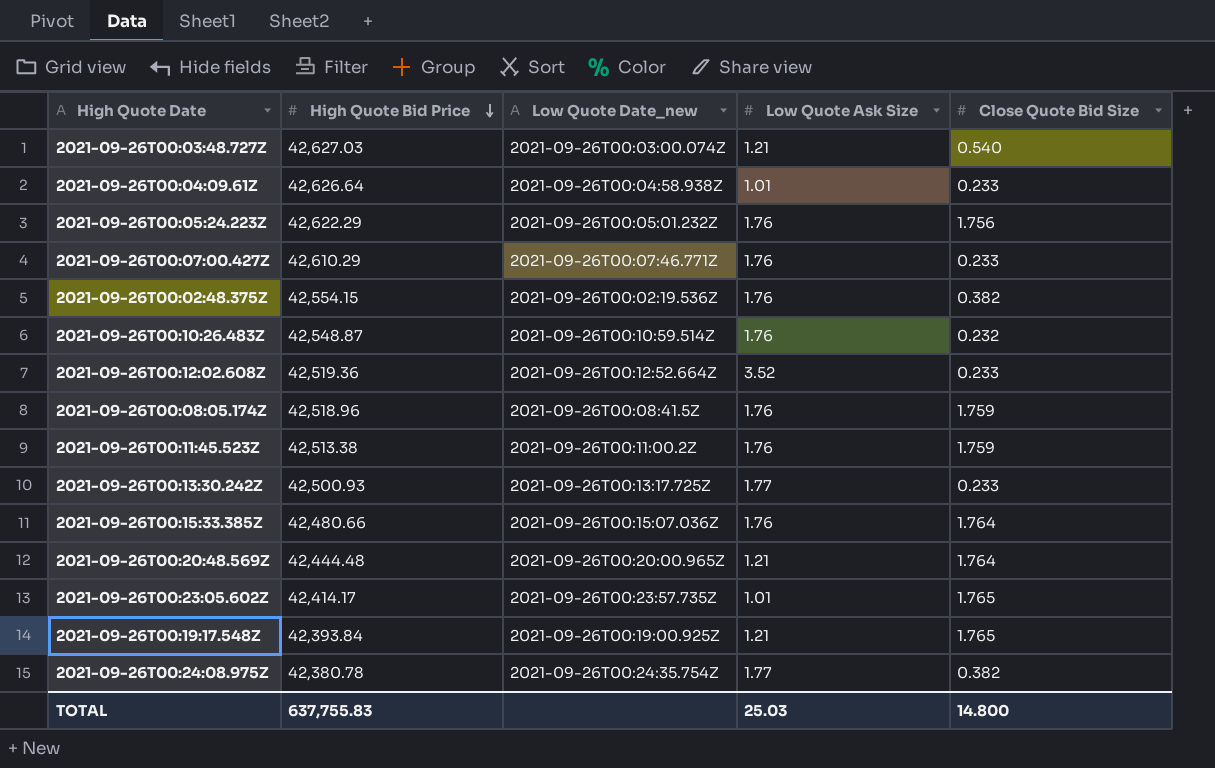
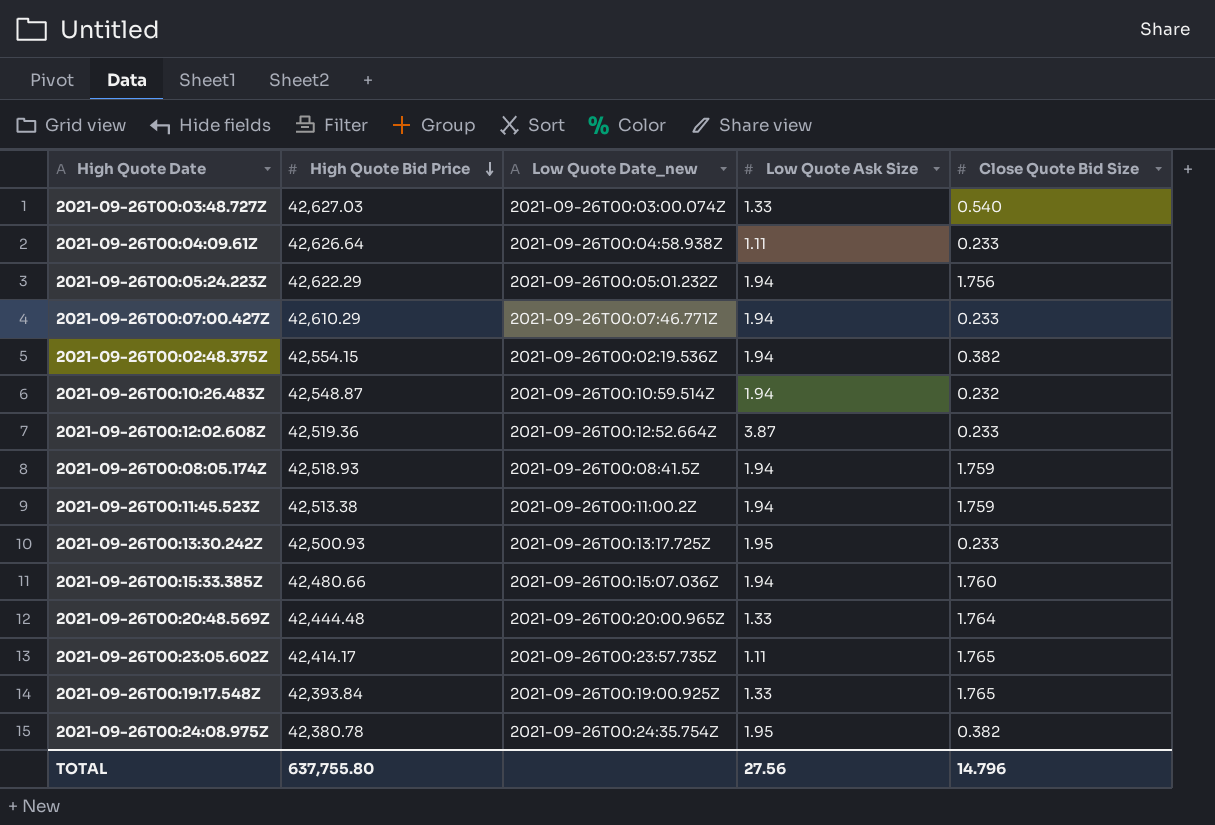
2021-09-26T00:03:48.727Z | Low Quote Ask Size: 1.21 -> 1.33
2021-09-26T00:04:09.61Z | Low Quote Ask Size: 1.01 -> 1.11
2021-09-26T00:05:24.223Z | Low Quote Ask Size: 1.76 -> 1.94
2021-09-26T00:07:00.427Z | Low Quote Ask Size: 1.76 -> 1.94
2021-09-26T00:02:48.375Z | Low Quote Ask Size: 1.76 -> 1.94
2021-09-26T00:10:26.483Z | Low Quote Ask Size: 1.76 -> 1.94
2021-09-26T00:12:02.608Z | Low Quote Ask Size: 3.52 -> 3.87
2021-09-26T00:08:05.174Z | High Quote Bid Price: 42,518.96 -> 42,518.93
2021-09-26T00:08:05.174Z | Low Quote Ask Size: 1.76 -> 1.94
2021-09-26T00:11:45.523Z | Low Quote Ask Size: 1.76 -> 1.94
2021-09-26T00:13:30.242Z | Low Quote Ask Size: 1.77 -> 1.95
2021-09-26T00:15:33.385Z | Low Quote Ask Size: 1.76 -> 1.94
2021-09-26T00:15:33.385Z | Close Quote Bid Size: 1.764 -> 1.760
2021-09-26T00:20:48.569Z | Low Quote Ask Size: 1.21 -> 1.33
2021-09-26T00:23:05.602Z | Low Quote Ask Size: 1.01 -> 1.11
2021-09-26T00:19:17.548Z | Low Quote Ask Size: 1.21 -> 1.33
2021-09-26T00:24:08.975Z | Low Quote Ask Size: 1.77 -> 1.95
TOTAL | High Quote Bid Price: 637,755.83 -> 637,755.80
TOTAL | Low Quote Ask Size: 25.03 -> 27.56
TOTAL | Close Quote Bid Size: 14.800 -> 14.796

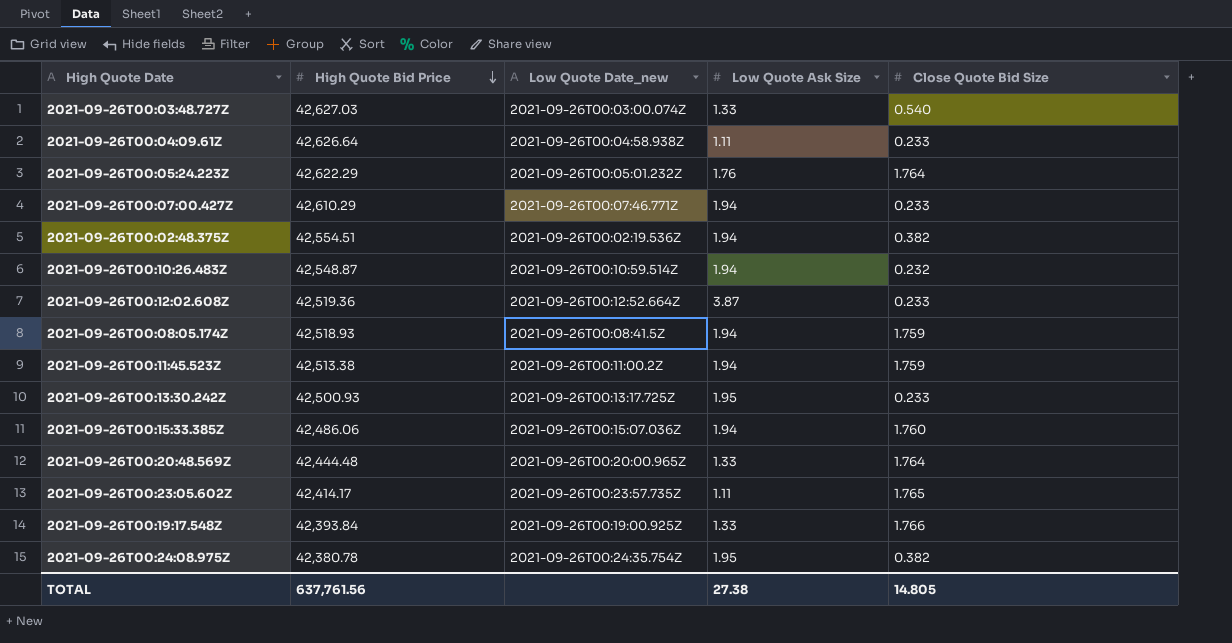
2021-09-26T00:05:24.223Z | Low Quote Ask Size: 1.94 -> 1.76
2021-09-26T00:05:24.223Z | Close Quote Bid Size: 1.756 -> 1.764
2021-09-26T00:02:48.375Z | High Quote Bid Price: 42,554.15 -> 42,554.51
2021-09-26T00:15:33.385Z | High Quote Bid Price: 42,480.66 -> 42,486.06
2021-09-26T00:19:17.548Z | Close Quote Bid Size: 1.765 -> 1.766
TOTAL | High Quote Bid Price: 637,755.80 -> 637,761.56
TOTAL | Low Quote Ask Size: 27.56 -> 27.38
TOTAL | Close Quote Bid Size: 14.796 -> 14.805

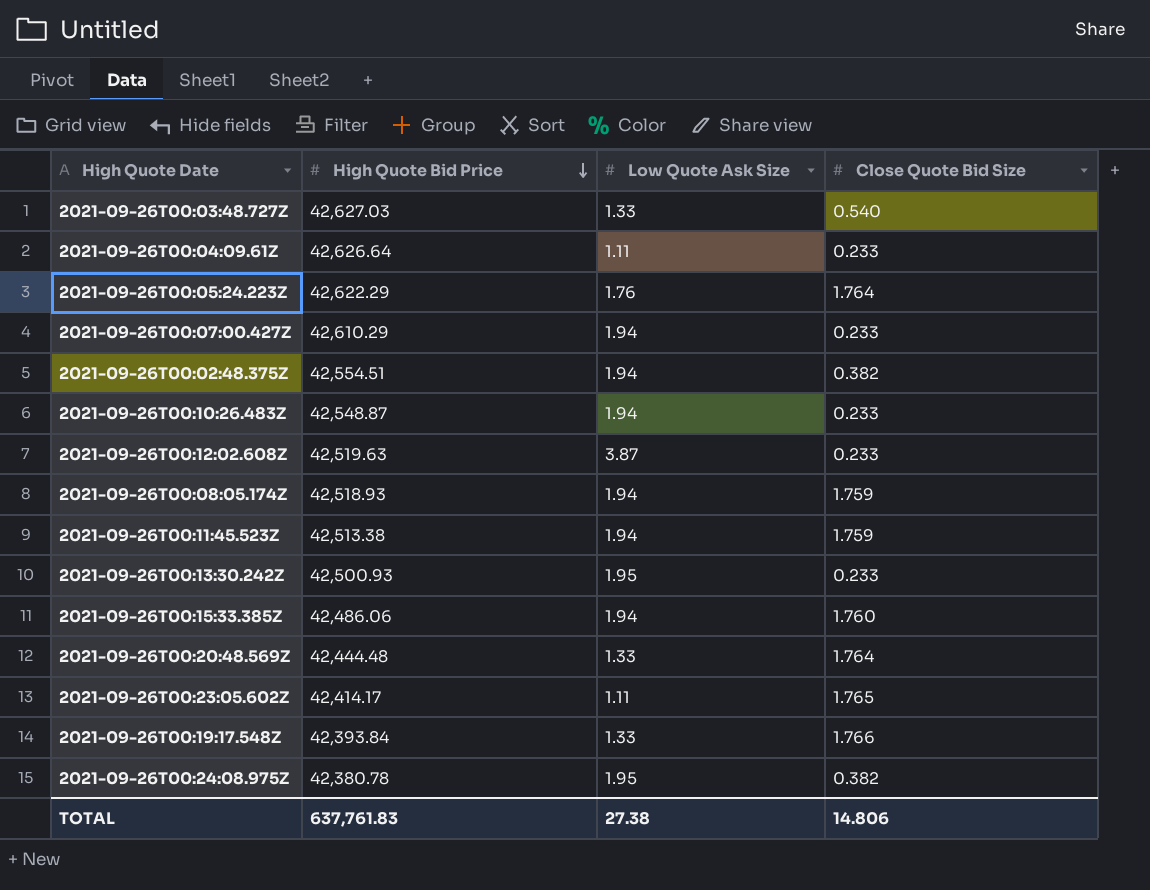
column Low Quote Date_new | position: 3 -> none
2021-09-26T00:10:26.483Z | Close Quote Bid Size: 0.232 -> 0.233
2021-09-26T00:12:02.608Z | High Quote Bid Price: 42,519.36 -> 42,519.63
TOTAL | High Quote Bid Price: 637,761.56 -> 637,761.83
TOTAL | Close Quote Bid Size: 14.805 -> 14.806

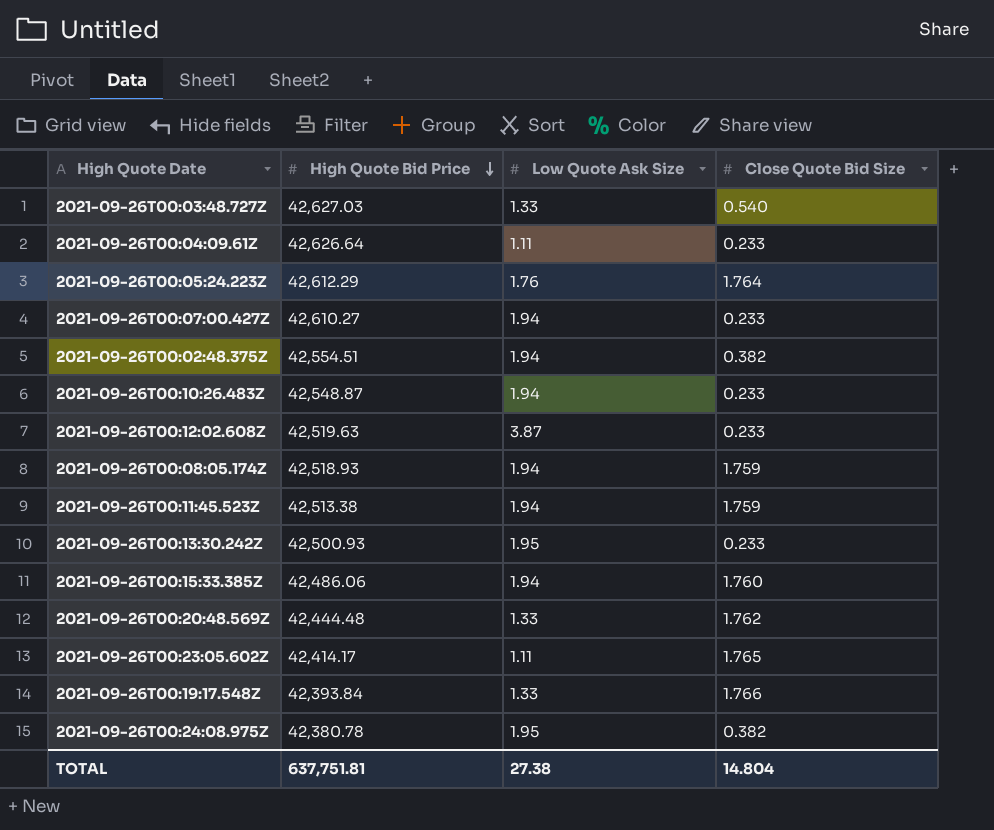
2021-09-26T00:05:24.223Z | High Quote Bid Price: 42,622.29 -> 42,612.29
2021-09-26T00:07:00.427Z | High Quote Bid Price: 42,610.29 -> 42,610.27
2021-09-26T00:20:48.569Z | Close Quote Bid Size: 1.764 -> 1.762
TOTAL | High Quote Bid Price: 637,761.83 -> 637,751.81
TOTAL | Close Quote Bid Size: 14.806 -> 14.804

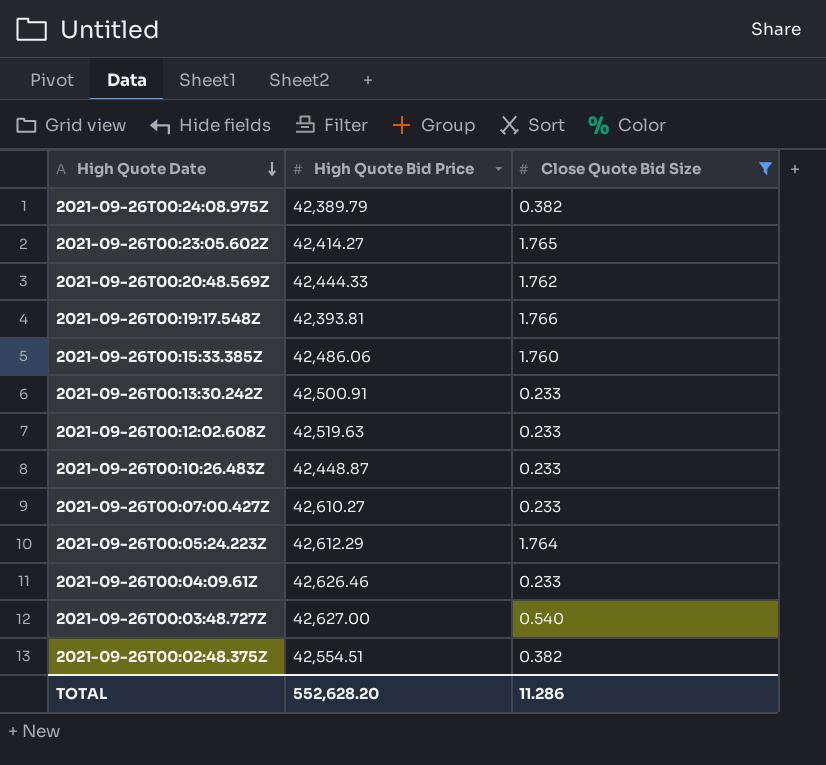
filter: none -> Close Quote Bid Size != 1.759
row order: High Quote Bid Price descending -> High Quote Date descending
column Low Quote Ask Size | position: 3 -> none
2021-09-26T00:24:08.975Z | High Quote Bid Price: 42,380.78 -> 42,389.79
2021-09-26T00:23:05.602Z | High Quote Bid Price: 42,414.17 -> 42,414.27
2021-09-26T00:20:48.569Z | High Quote Bid Price: 42,444.48 -> 42,444.33
2021-09-26T00:19:17.548Z | High Quote Bid Price: 42,393.84 -> 42,393.81
2021-09-26T00:13:30.242Z | High Quote Bid Price: 42,500.93 -> 42,500.91
2021-09-26T00:10:26.483Z | High Quote Bid Price: 42,548.87 -> 42,448.87
2021-09-26T00:04:09.61Z | High Quote Bid Price: 42,626.64 -> 42,626.46
2021-09-26T00:03:48.727Z | High Quote Bid Price: 42,627.03 -> 42,627.00
TOTAL | High Quote Bid Price: 637,751.81 -> 552,628.20
TOTAL | Close Quote Bid Size: 14.804 -> 11.286

